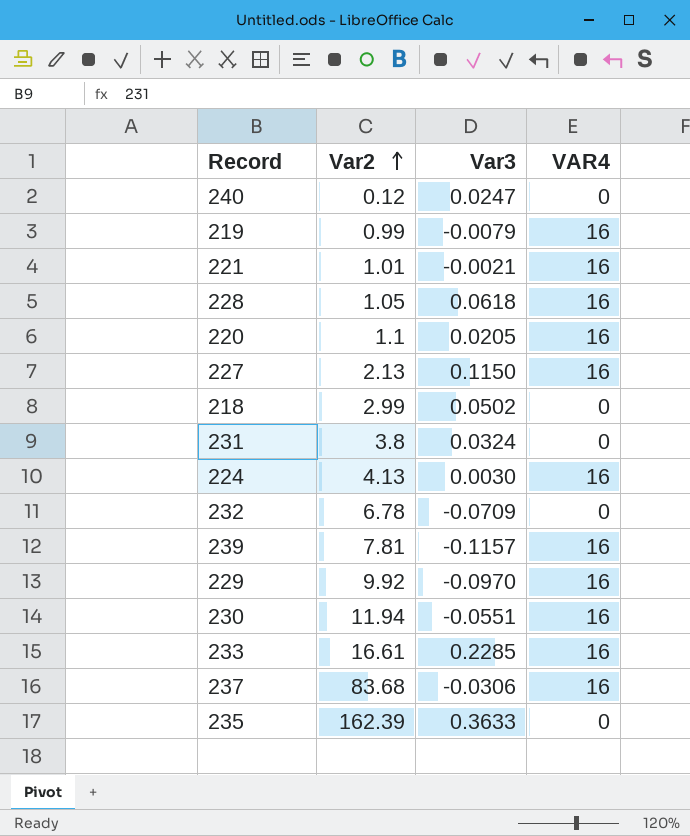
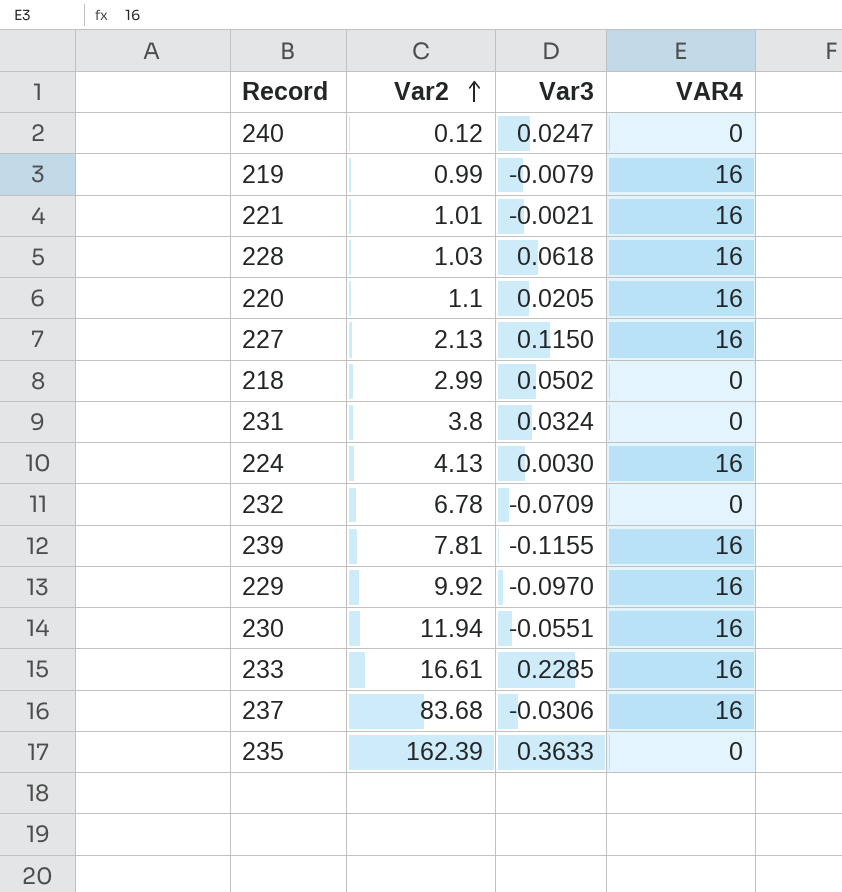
228 | Var2: 1.05 -> 1.03
239 | Var3: -0.1157 -> -0.1155

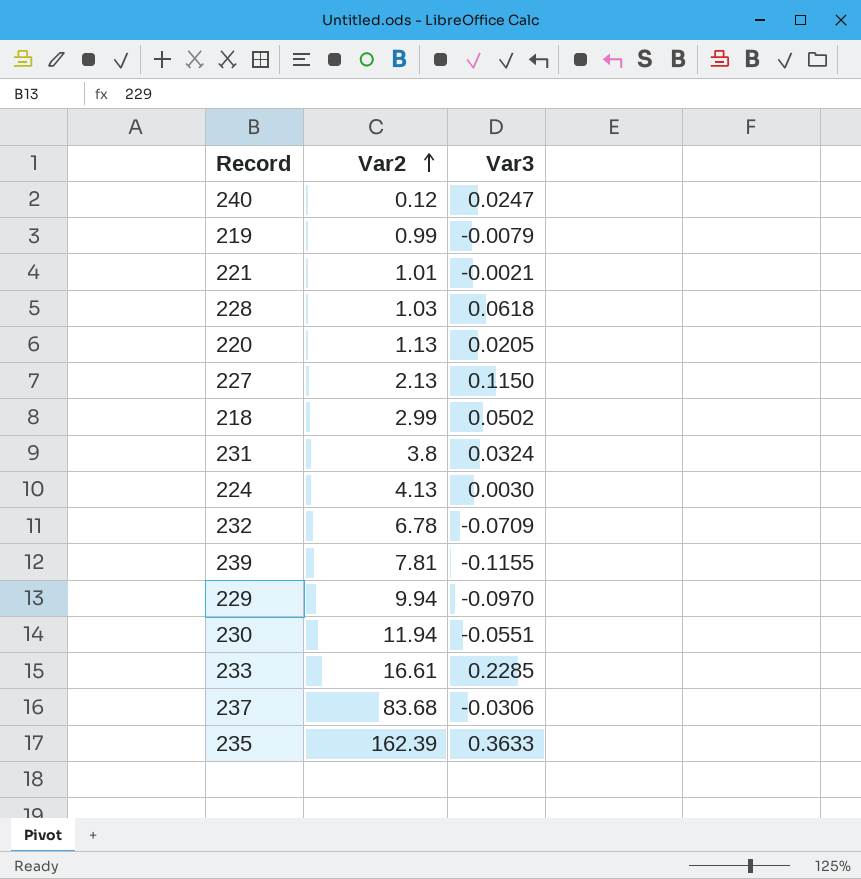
column VAR4 | position: 4 -> none
220 | Var2: 1.1 -> 1.13
229 | Var2: 9.92 -> 9.94

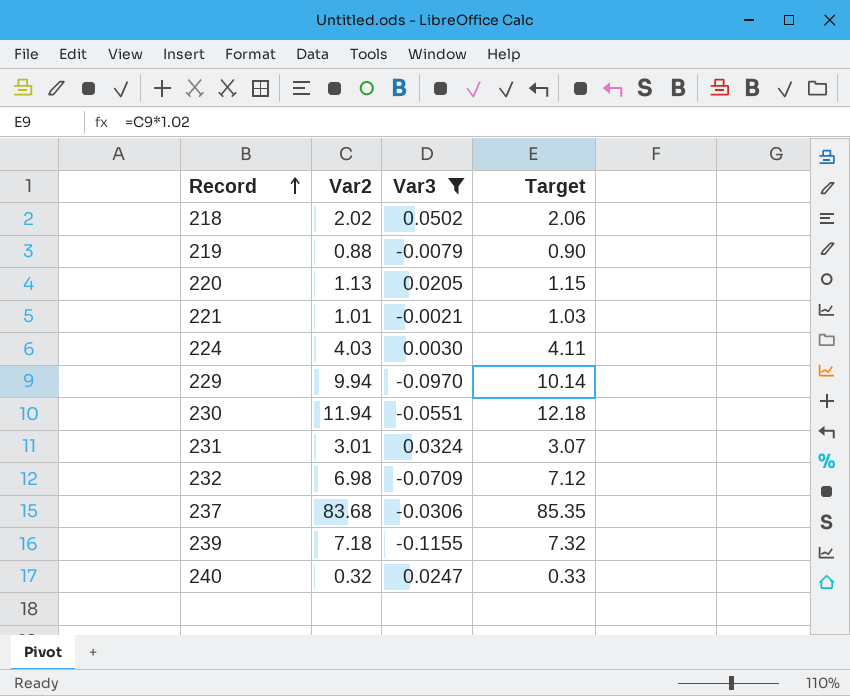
filter: none -> Var3 <= 0.0502
row order: Var2 ascending -> Record ascending
column Target | formula: none -> [Var2] * 1.02
218 | Var2: 2.99 -> 2.02
219 | Var2: 0.99 -> 0.88
224 | Var2: 4.13 -> 4.03
231 | Var2: 3.8 -> 3.01
232 | Var2: 6.78 -> 6.98
239 | Var2: 7.81 -> 7.18
240 | Var2: 0.12 -> 0.32

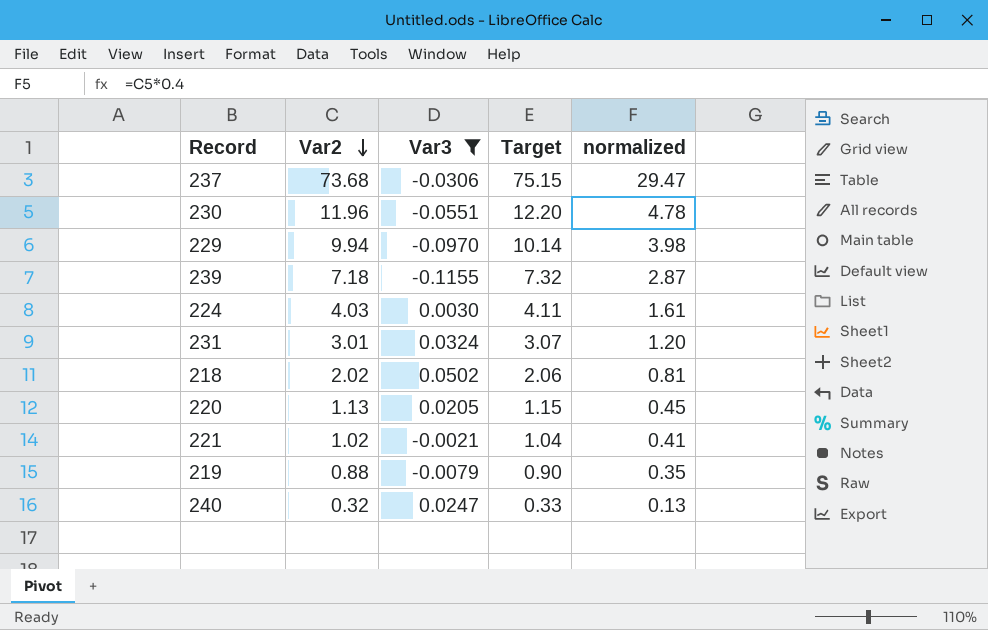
row order: Record ascending -> Var2 descending
column normalized | formula: none -> [Var2] * 0.4
row 232: 6.98 | -0.0709 | 7.12 -> none
237 | Var2: 83.68 -> 73.68
237 | Target: 85.35 -> 75.15
230 | Var2: 11.94 -> 11.96
230 | Target: 12.18 -> 12.20
221 | Var2: 1.01 -> 1.02
221 | Target: 1.03 -> 1.04

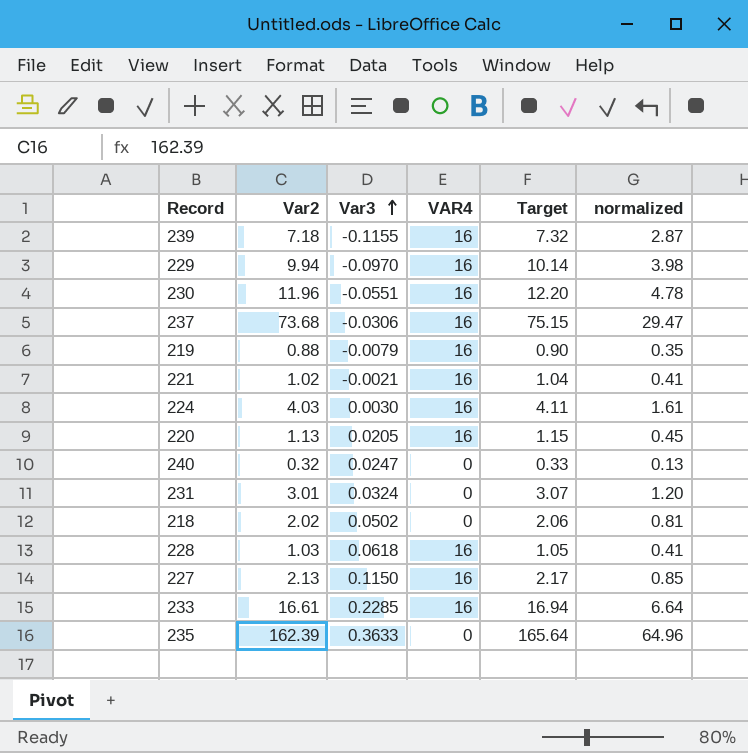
filter: Var3 <= 0.0502 -> none
row order: Var2 descending -> Var3 ascending
column VAR4 | position: none -> 4

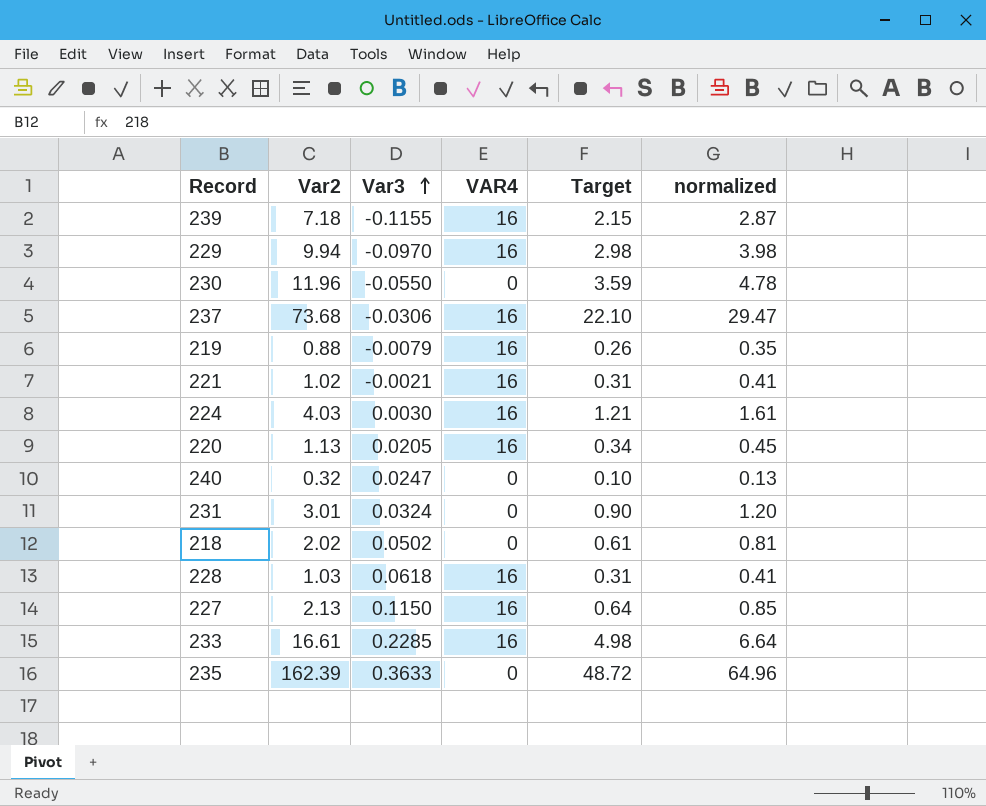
column Target | formula: [Var2] * 1.02 -> [Var2] * 0.3
230 | Var3: -0.0551 -> -0.0550
230 | VAR4: 16 -> 0

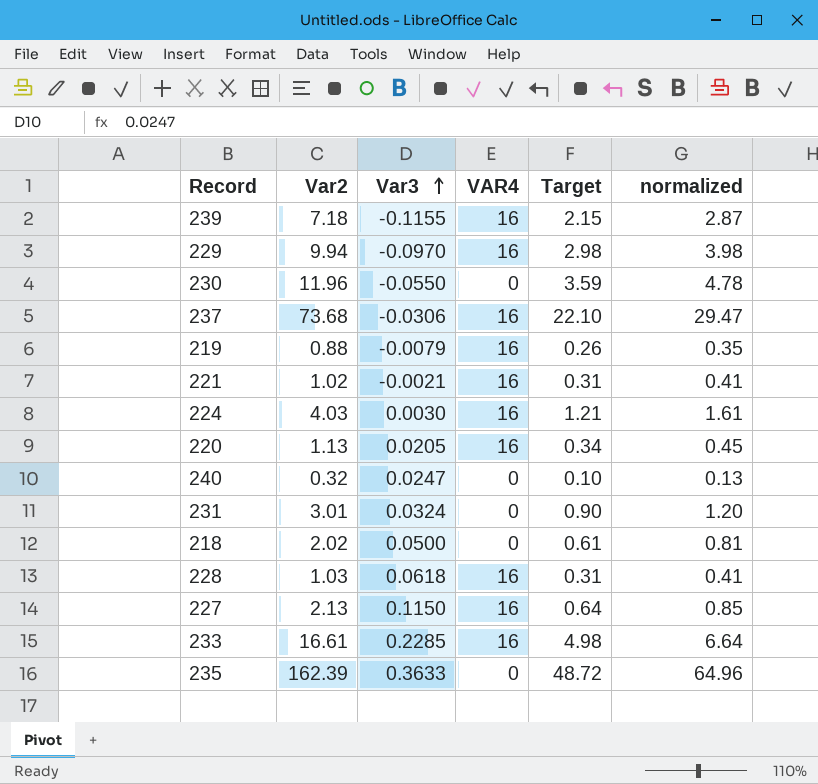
218 | Var3: 0.0502 -> 0.0500

